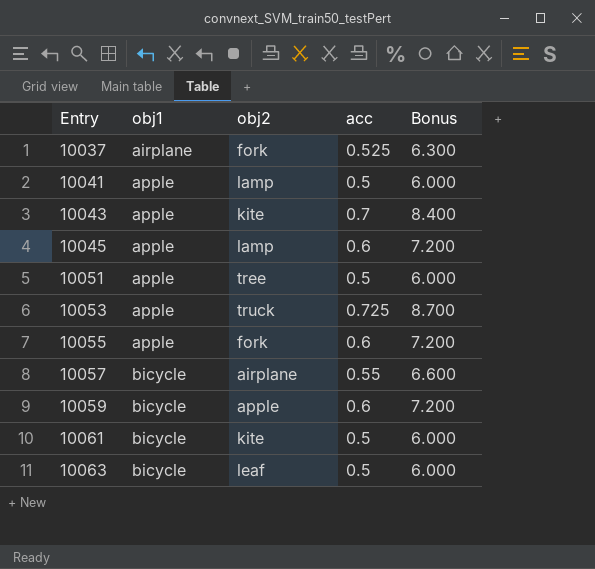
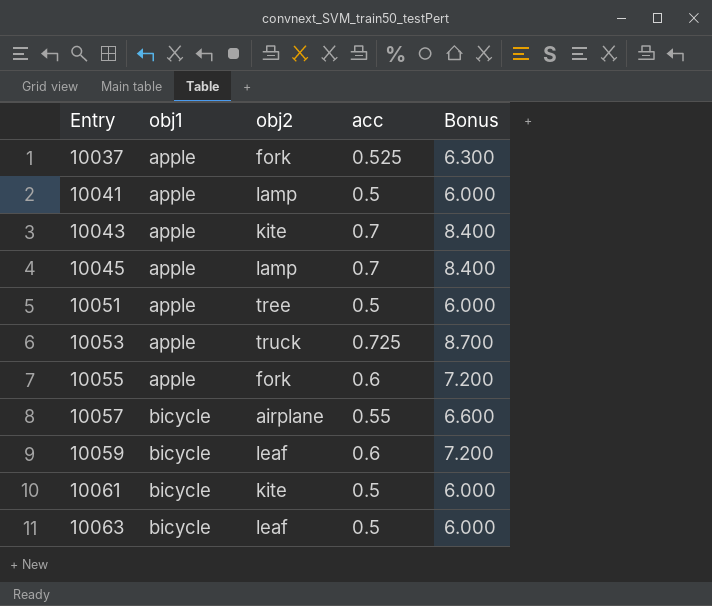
10037 | obj1: airplane -> apple
10045 | acc: 0.6 -> 0.7
10045 | Bonus: 7.200 -> 8.400
10059 | obj2: apple -> leaf

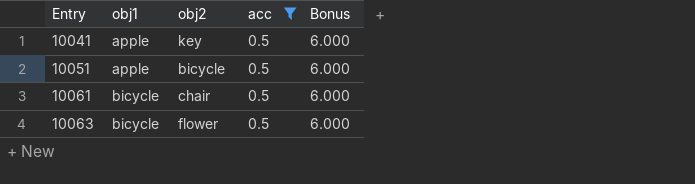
filter: none -> acc = 0.5
10041 | obj2: lamp -> key
10051 | obj2: tree -> bicycle
10061 | obj2: kite -> chair
10063 | obj2: leaf -> flower

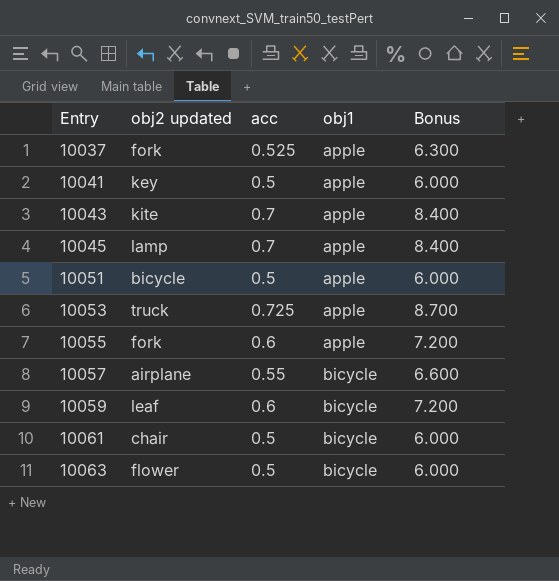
filter: acc = 0.5 -> none
column name: obj2 -> obj2 updated
column obj1 | position: 2 -> 4

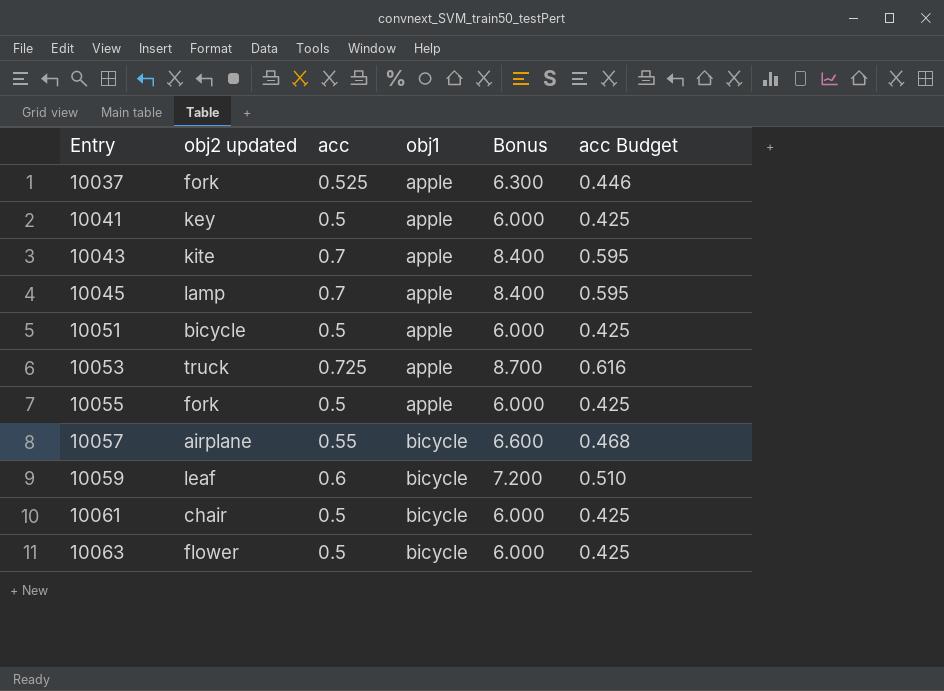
column acc Budget | formula: none -> [acc] * 0.85
10055 | acc: 0.6 -> 0.5
10055 | Bonus: 7.200 -> 6.000

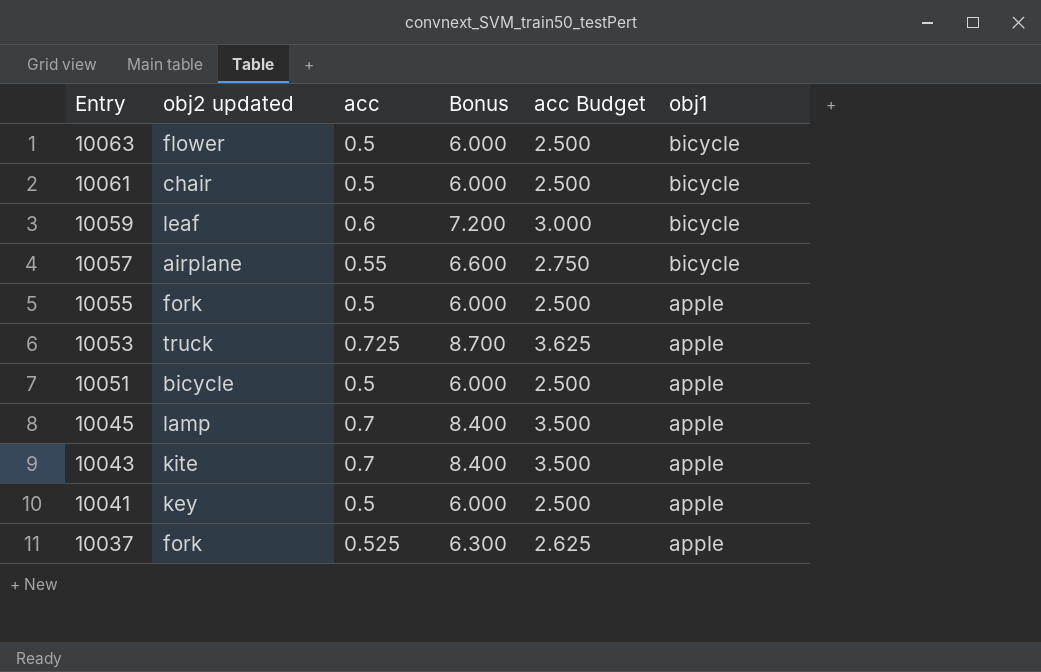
row order: Entry ascending -> Entry descending
column acc Budget | formula: [acc] * 0.85 -> [acc] * 5
column obj1 | position: 4 -> 6

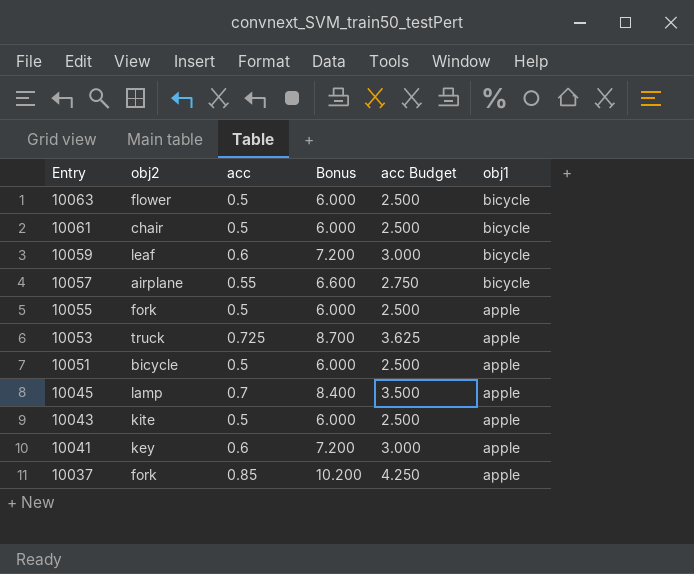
column name: obj2 updated -> obj2
10043 | acc: 0.7 -> 0.5
10043 | Bonus: 8.400 -> 6.000
10043 | acc Budget: 3.500 -> 2.500
10041 | acc: 0.5 -> 0.6
10041 | Bonus: 6.000 -> 7.200
10041 | acc Budget: 2.500 -> 3.000
10037 | acc: 0.525 -> 0.85
10037 | Bonus: 6.300 -> 10.200
10037 | acc Budget: 2.625 -> 4.250

